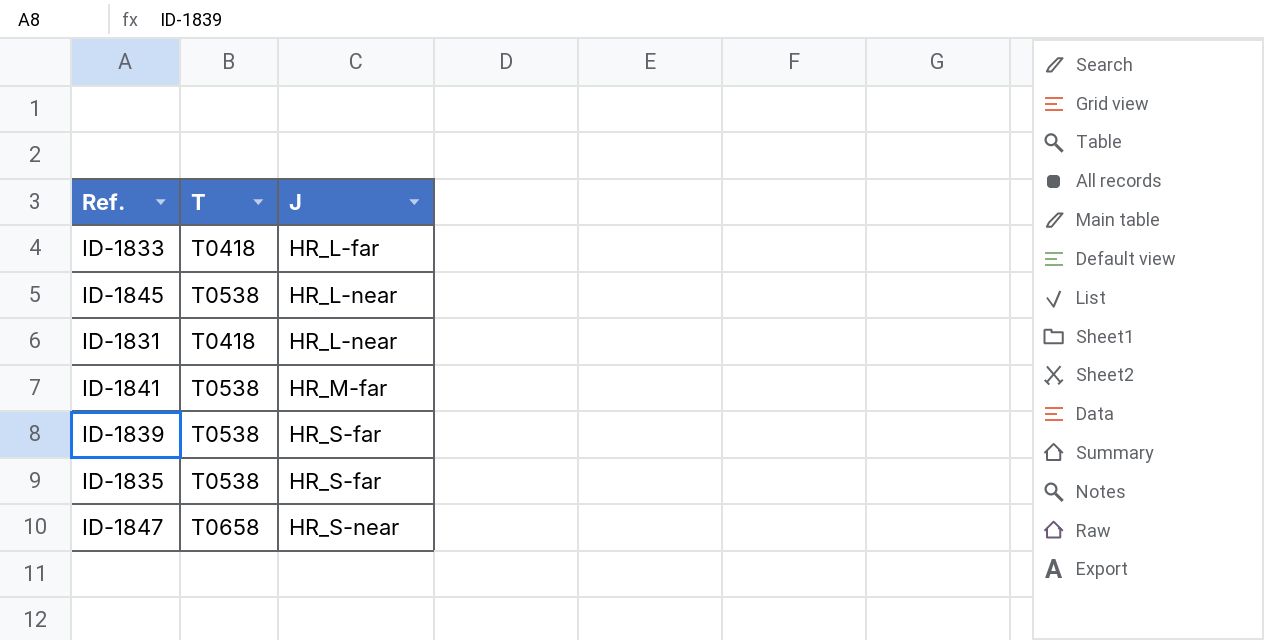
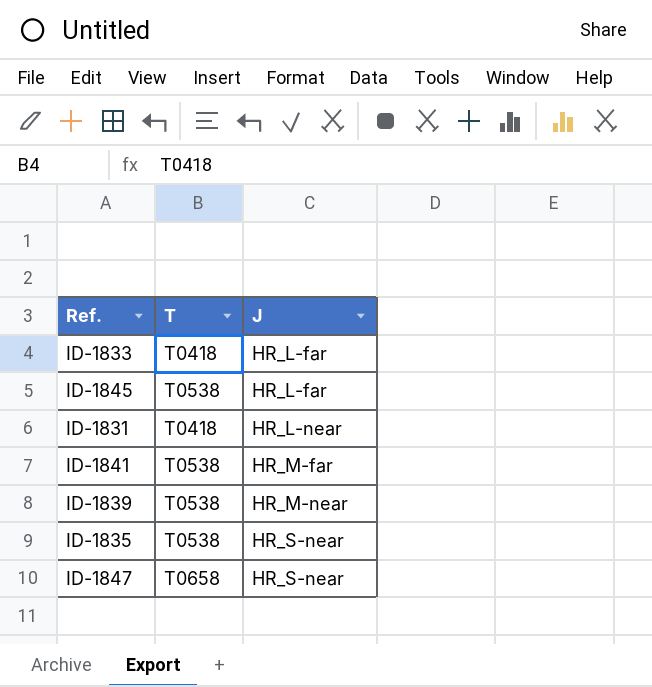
ID-1845 | J: HR_L-near -> HR_L-far
ID-1839 | J: HR_S-far -> HR_M-near
ID-1835 | J: HR_S-far -> HR_S-near

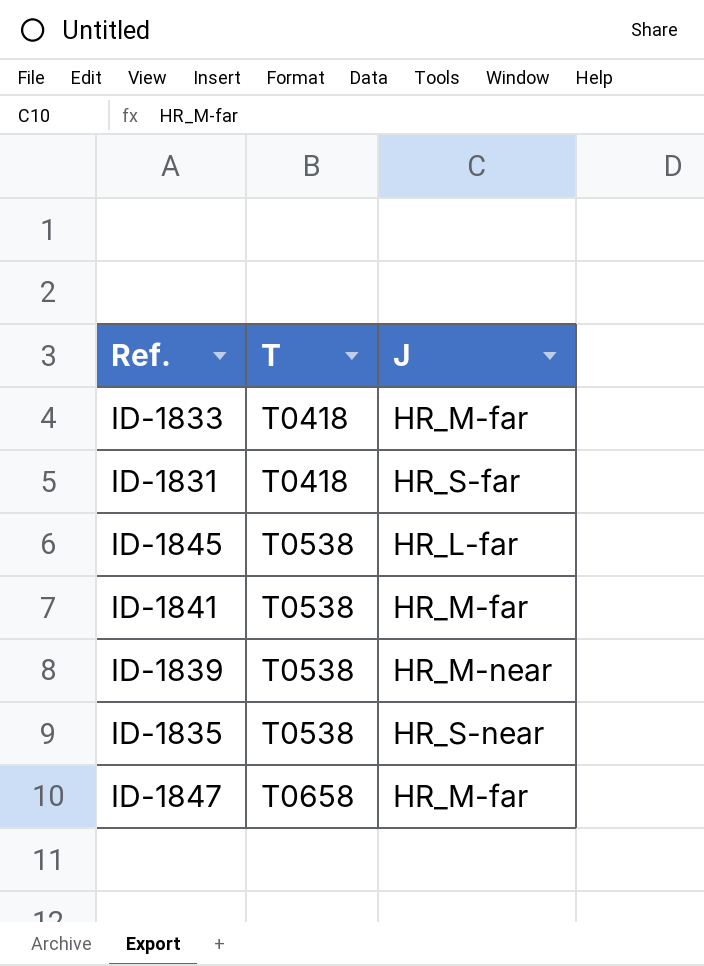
row order: J ascending -> T ascending
ID-1833 | J: HR_L-far -> HR_M-far
ID-1831 | J: HR_L-near -> HR_S-far
ID-1847 | J: HR_S-near -> HR_M-far

